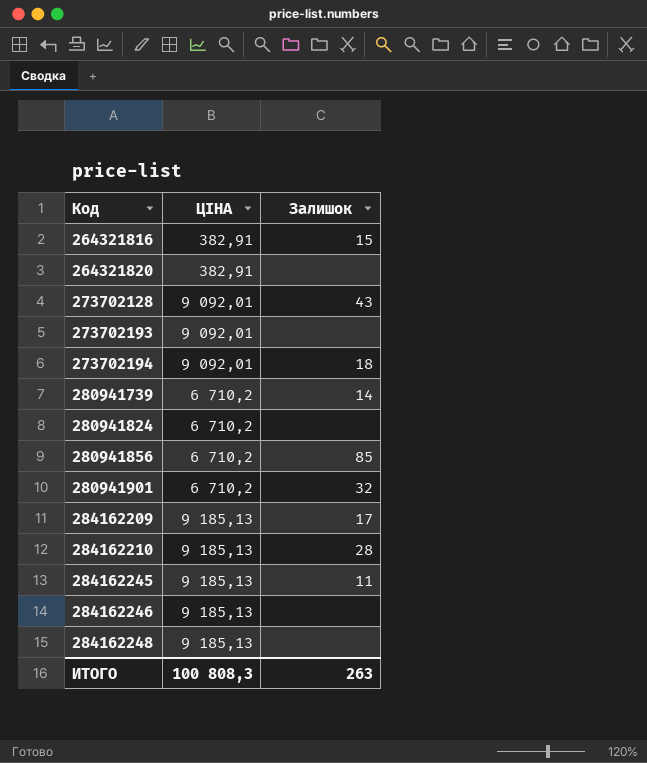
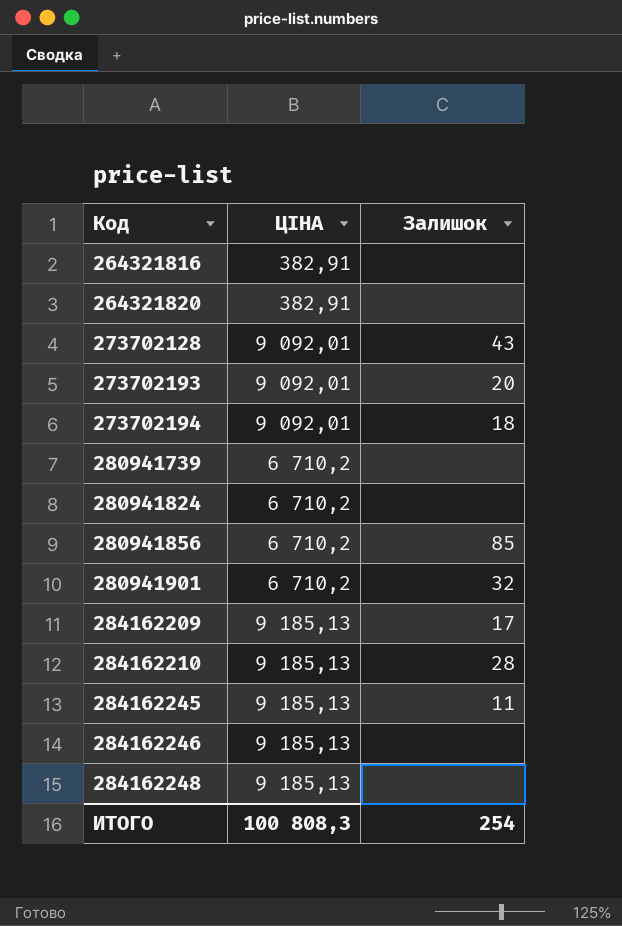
264321816 | Залишок: 15 -> none
273702193 | Залишок: none -> 20
280941739 | Залишок: 14 -> none
ИТОГО | Залишок: 263 -> 254

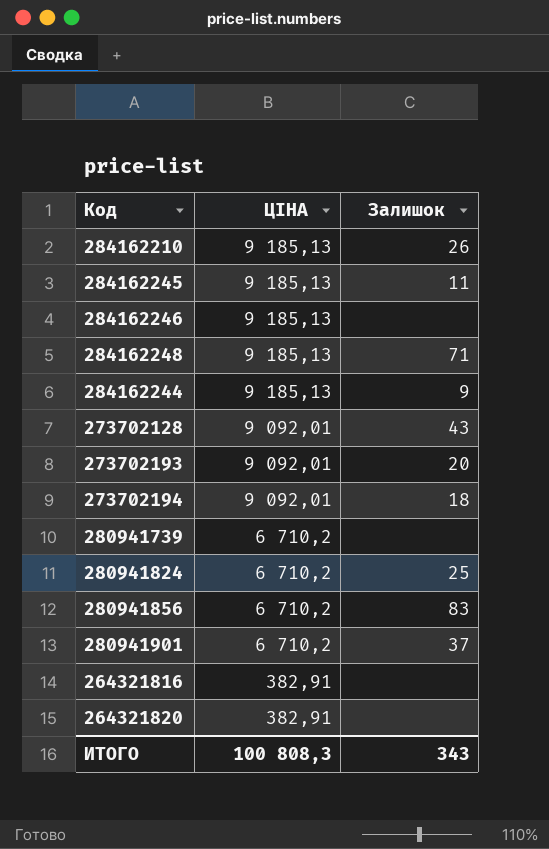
row order: Код ascending -> ЦІНА descending
row 284162209: 9 185,13 | 17 -> none
284162210 | Залишок: 28 -> 26
284162248 | Залишок: none -> 71
row 284162244: none -> 9 185,13 | 9
280941824 | Залишок: none -> 25
280941856 | Залишок: 85 -> 83
280941901 | Залишок: 32 -> 37
ИТОГО | Залишок: 254 -> 343

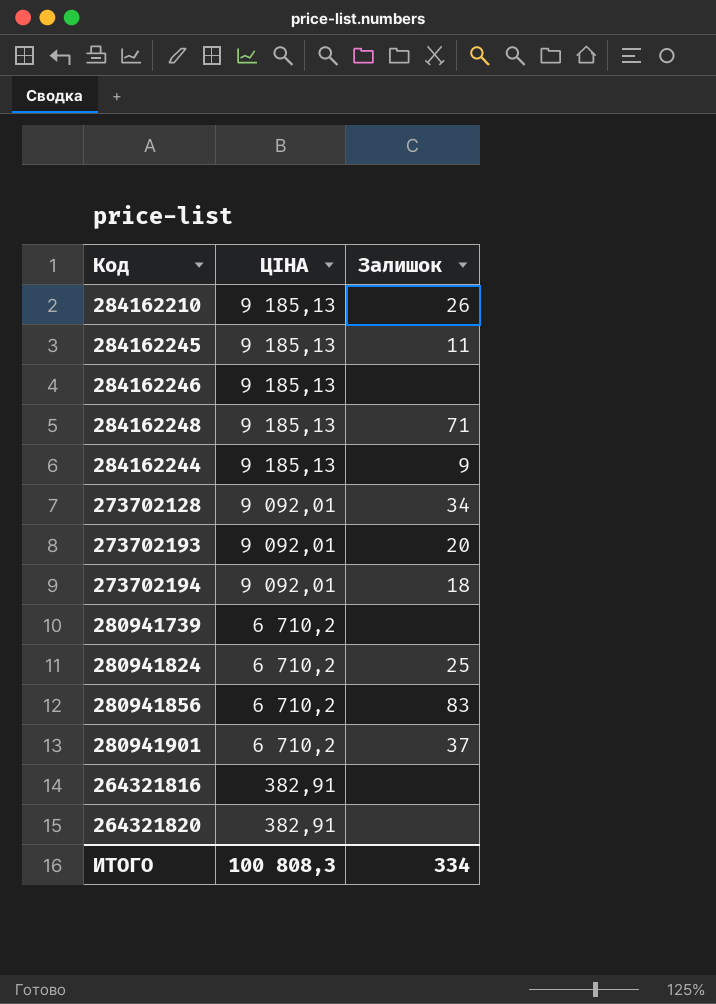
273702128 | Залишок: 43 -> 34
ИТОГО | Залишок: 343 -> 334

